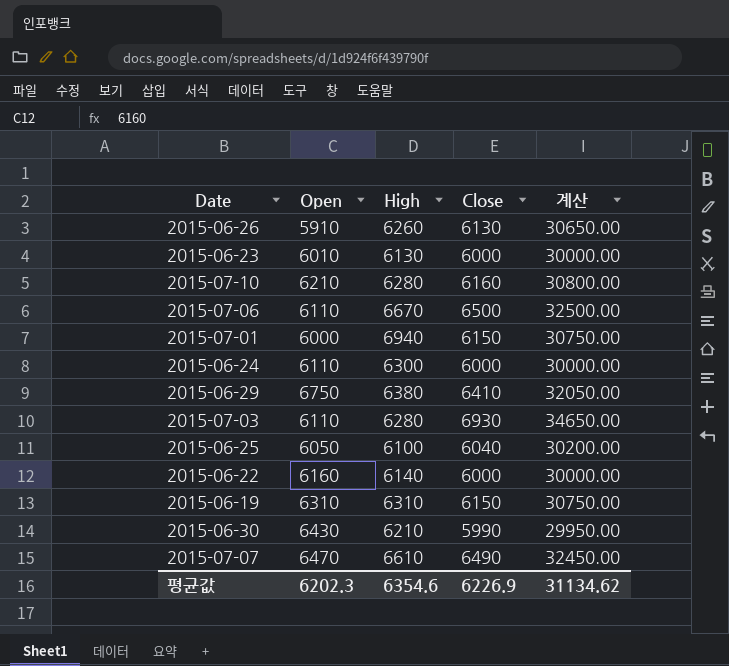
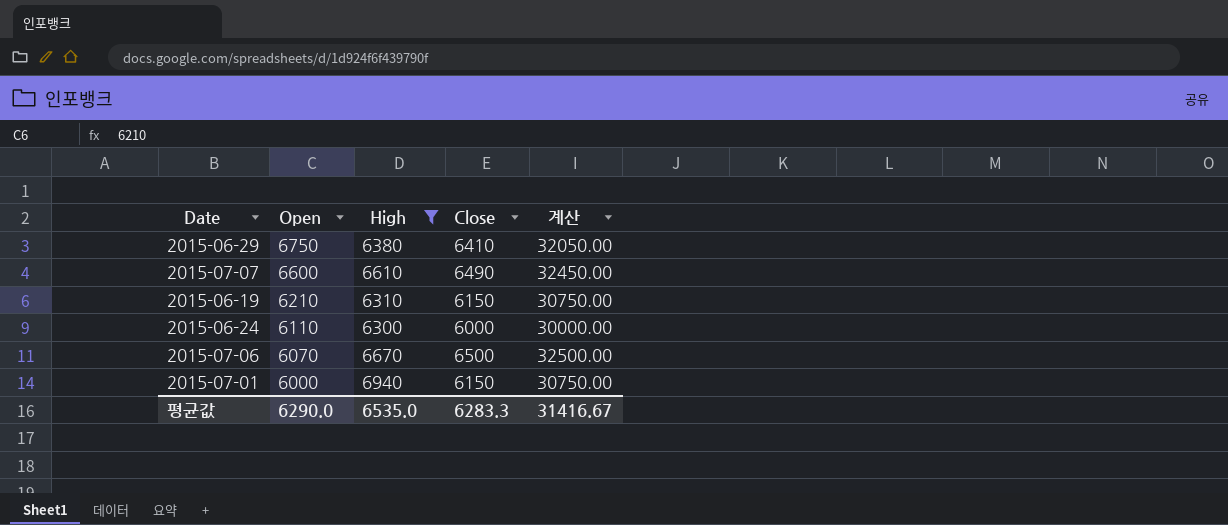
filter: none -> High >= 6300
row order: none -> Open descending
2015-07-07 | Open: 6470 -> 6600
2015-06-19 | Open: 6310 -> 6210
2015-07-06 | Open: 6110 -> 6070
평균값 | Open: 6202.3 -> 6290.0
평균값 | High: 6354.6 -> 6535.0
평균값 | Close: 6226.9 -> 6283.3
평균값 | 계산: 31134.62 -> 31416.67

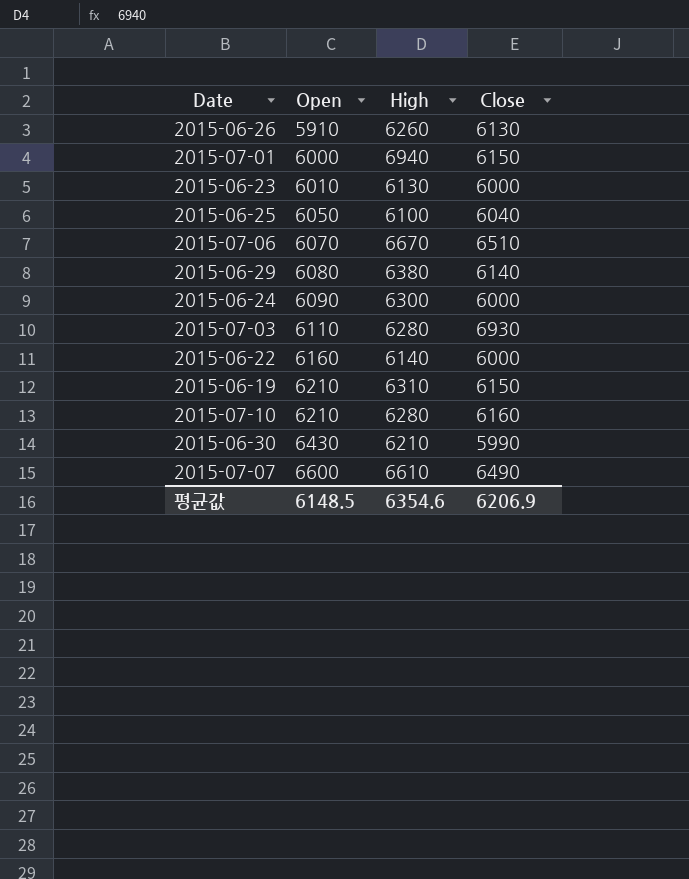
filter: High >= 6300 -> none
row order: Open descending -> Open ascending
column 계산 | formula: [Close] * 5 -> none
2015-07-06 | Close: 6500 -> 6510
2015-06-29 | Open: 6750 -> 6080
2015-06-29 | Close: 6410 -> 6140
2015-06-24 | Open: 6110 -> 6090
평균값 | Open: 6290.0 -> 6148.5
평균값 | High: 6535.0 -> 6354.6
평균값 | Close: 6283.3 -> 6206.9

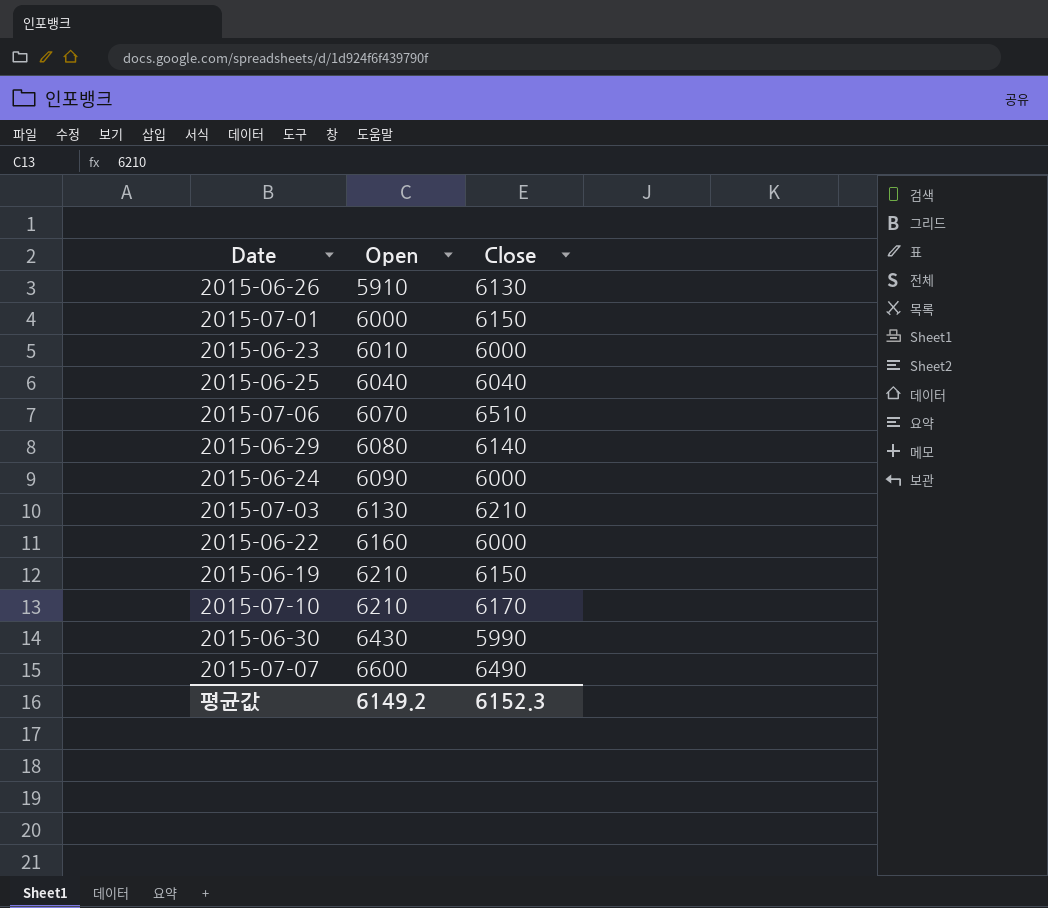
column High | position: 3 -> none
2015-06-25 | Open: 6050 -> 6040
2015-07-03 | Open: 6110 -> 6130
2015-07-03 | Close: 6930 -> 6210
2015-07-10 | Close: 6160 -> 6170
평균값 | Open: 6148.5 -> 6149.2
평균값 | Close: 6206.9 -> 6152.3

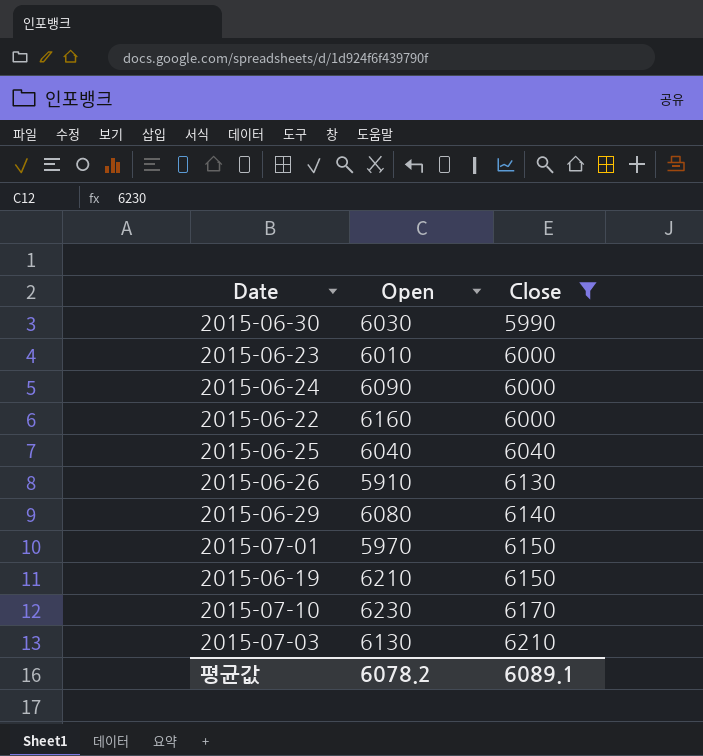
filter: none -> Close <= 6210
row order: Open ascending -> Close ascending
2015-06-30 | Open: 6430 -> 6030
2015-07-01 | Open: 6000 -> 5970
2015-07-10 | Open: 6210 -> 6230
평균값 | Open: 6149.2 -> 6078.2
평균값 | Close: 6152.3 -> 6089.1

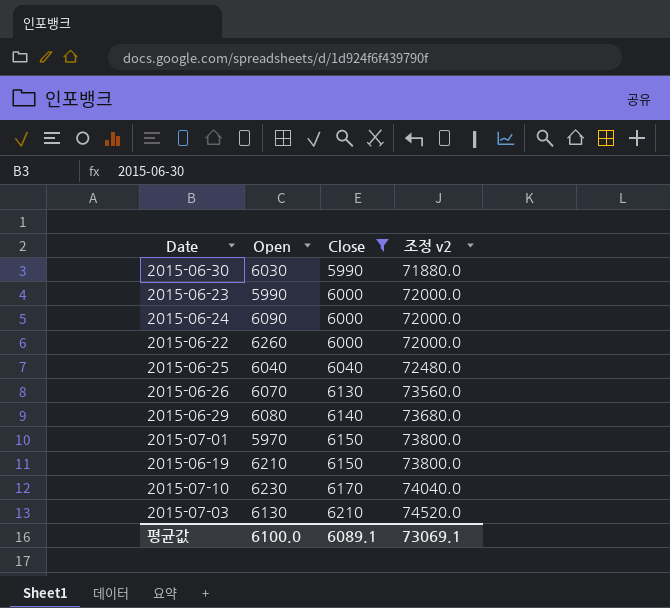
column 조정 v2 | formula: none -> [Close] * 12
2015-06-23 | Open: 6010 -> 5990
2015-06-22 | Open: 6160 -> 6260
2015-06-26 | Open: 5910 -> 6070
평균값 | Open: 6078.2 -> 6100.0

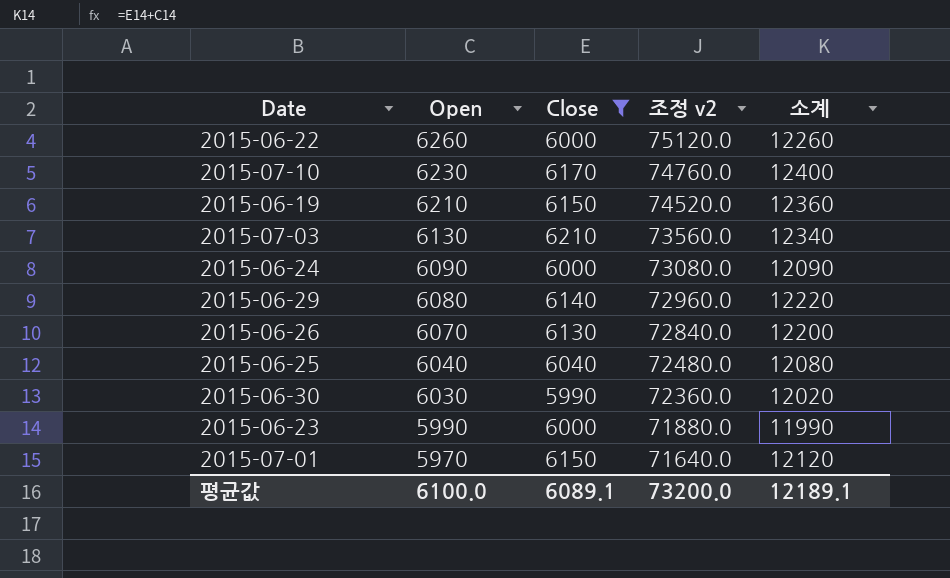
row order: Close ascending -> Open descending
column 조정 v2 | formula: [Close] * 12 -> [Open] * 12
column 소계 | formula: none -> [Open] + [Close]
평균값 | 조정 v2: 73069.1 -> 73200.0

